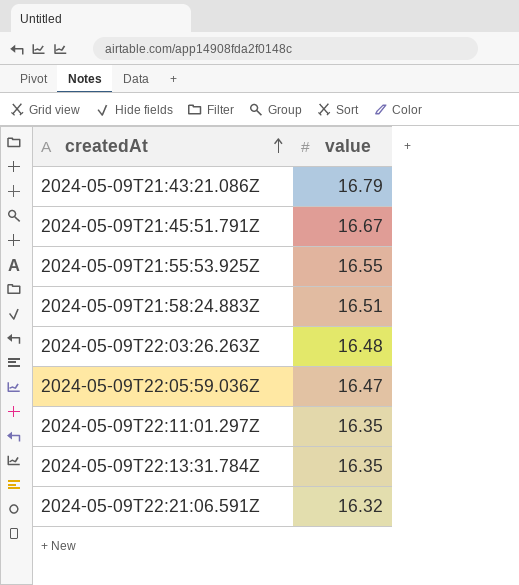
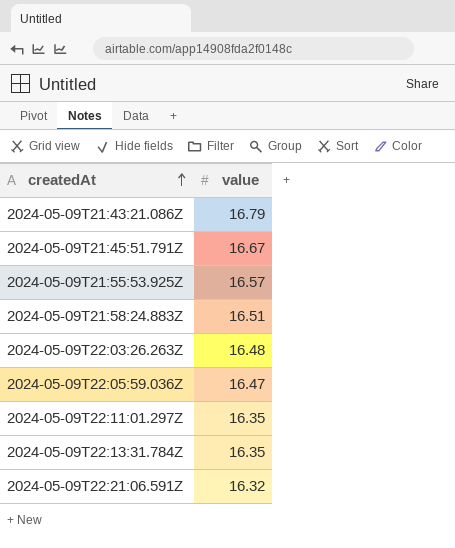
2024-05-09T21:55:53.925Z | value: 16.55 -> 16.57

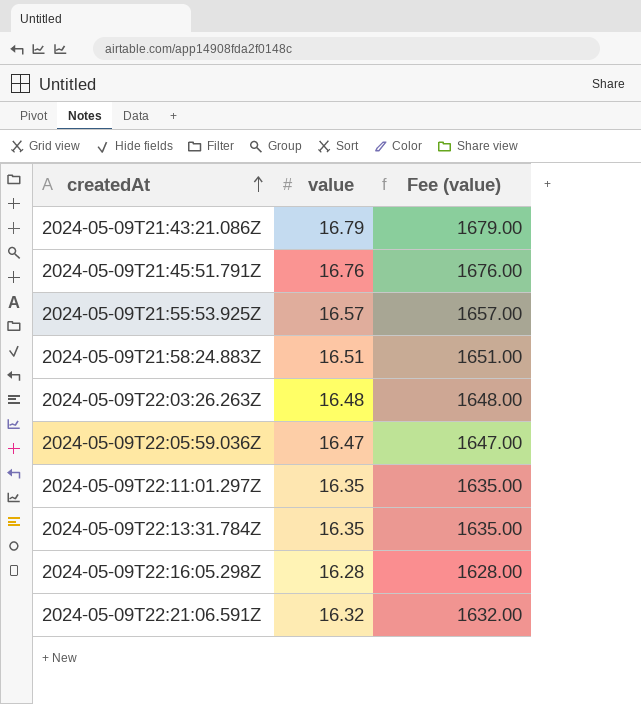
column Fee (value) | formula: none -> [value] * 100
2024-05-09T21:45:51.791Z | value: 16.67 -> 16.76
row 2024-05-09T22:16:05.298Z: none -> 16.28 | 1628.00

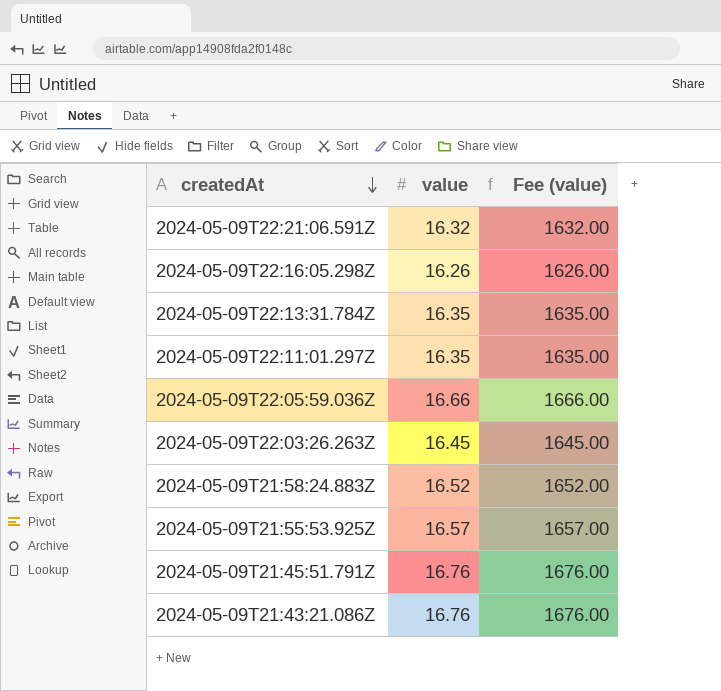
row order: createdAt ascending -> createdAt descending
2024-05-09T22:16:05.298Z | value: 16.28 -> 16.26
2024-05-09T22:16:05.298Z | Fee (value): 1628.00 -> 1626.00
2024-05-09T22:05:59.036Z | value: 16.47 -> 16.66
2024-05-09T22:05:59.036Z | Fee (value): 1647.00 -> 1666.00
2024-05-09T22:03:26.263Z | value: 16.48 -> 16.45
2024-05-09T22:03:26.263Z | Fee (value): 1648.00 -> 1645.00
2024-05-09T21:58:24.883Z | value: 16.51 -> 16.52
2024-05-09T21:58:24.883Z | Fee (value): 1651.00 -> 1652.00
2024-05-09T21:43:21.086Z | value: 16.79 -> 16.76
2024-05-09T21:43:21.086Z | Fee (value): 1679.00 -> 1676.00

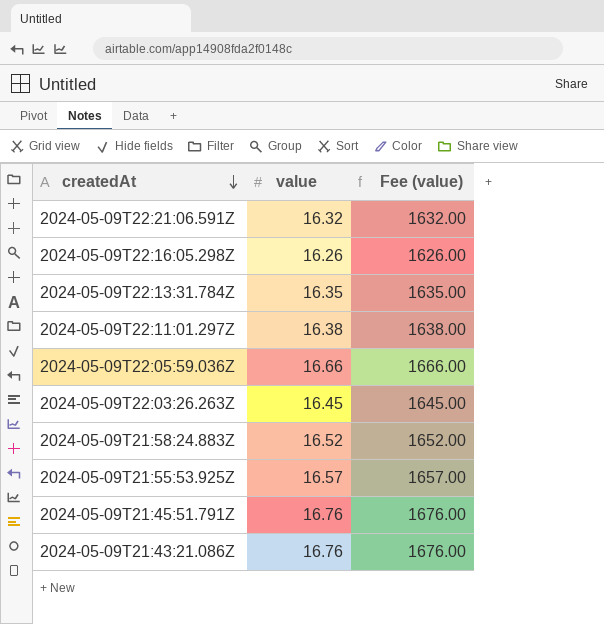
2024-05-09T22:11:01.297Z | value: 16.35 -> 16.38
2024-05-09T22:11:01.297Z | Fee (value): 1635.00 -> 1638.00

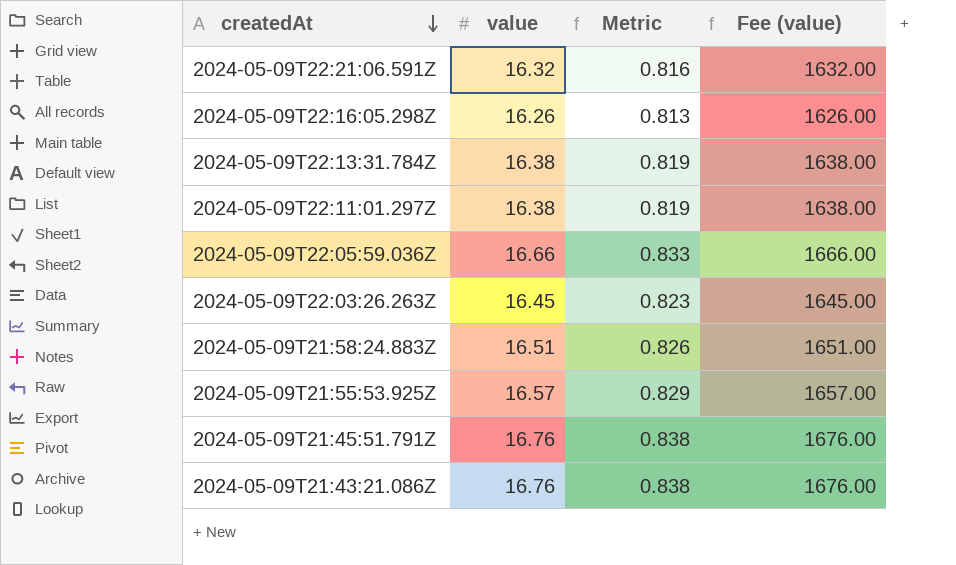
column Metric | formula: none -> [value] * 0.05
2024-05-09T22:13:31.784Z | value: 16.35 -> 16.38
2024-05-09T22:13:31.784Z | Fee (value): 1635.00 -> 1638.00
2024-05-09T21:58:24.883Z | value: 16.52 -> 16.51
2024-05-09T21:58:24.883Z | Fee (value): 1652.00 -> 1651.00

